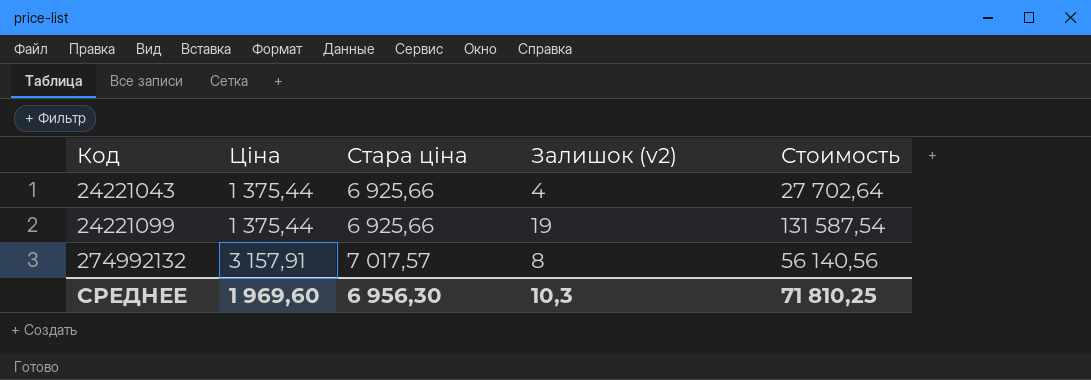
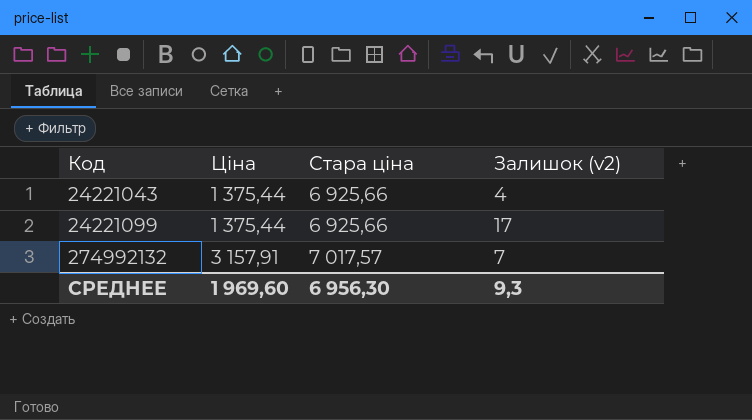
column Стоимость | formula: [Стара ціна] * [Залишок (v2)] -> none
24221099 | Залишок (v2): 19 -> 17
274992132 | Залишок (v2): 8 -> 7
СРЕДНЕЕ | Залишок (v2): 10,3 -> 9,3

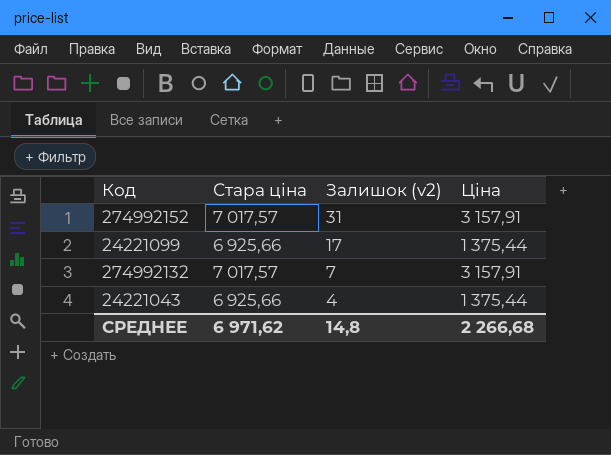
row order: Код ascending -> Залишок (v2) descending
column Ціна | position: 2 -> 4
row 274992152: none -> 7 017,57 | 31 | 3 157,91
СРЕДНЕЕ | Стара ціна: 6 956,30 -> 6 971,62
СРЕДНЕЕ | Залишок (v2): 9,3 -> 14,8
СРЕДНЕЕ | Ціна: 1 969,60 -> 2 266,68

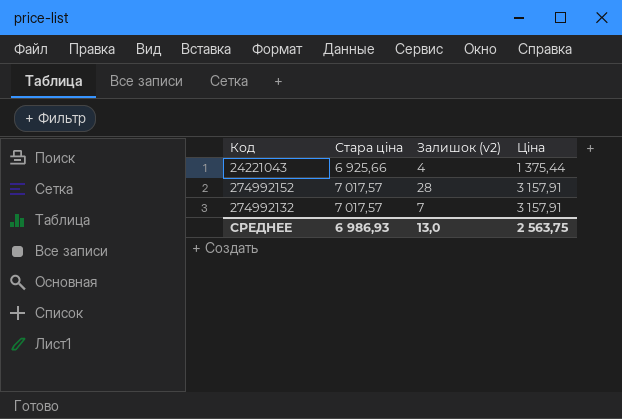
row order: Залишок (v2) descending -> Стара ціна ascending
row 24221099: 6 925,66 | 17 | 1 375,44 -> none
274992152 | Залишок (v2): 31 -> 28
СРЕДНЕЕ | Стара ціна: 6 971,62 -> 6 986,93
СРЕДНЕЕ | Залишок (v2): 14,8 -> 13,0
СРЕДНЕЕ | Ціна: 2 266,68 -> 2 563,75

